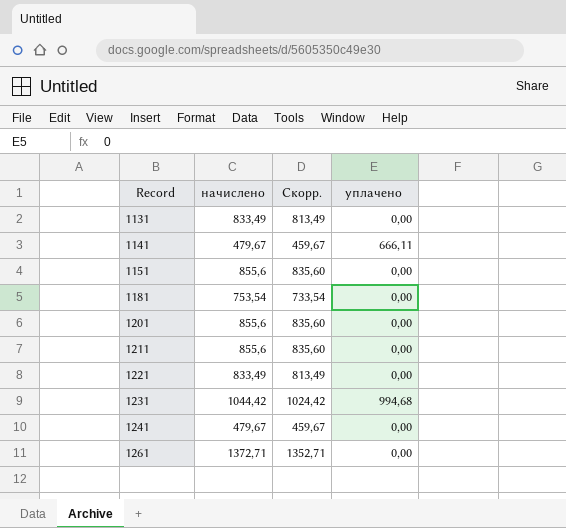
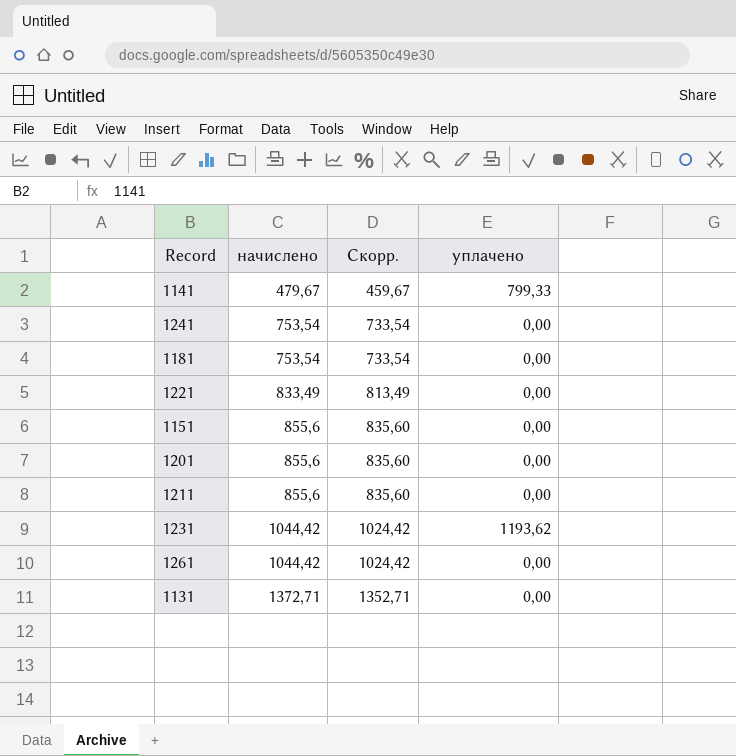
row order: Record ascending -> начислено ascending
1141 | уплачено: 666,11 -> 799,33
1241 | начислено: 479,67 -> 753,54
1241 | Скорр.: 459,67 -> 733,54
1231 | уплачено: 994,68 -> 1193,62
1261 | начислено: 1372,71 -> 1044,42
1261 | Скорр.: 1352,71 -> 1024,42
1131 | начислено: 833,49 -> 1372,71
1131 | Скорр.: 813,49 -> 1352,71

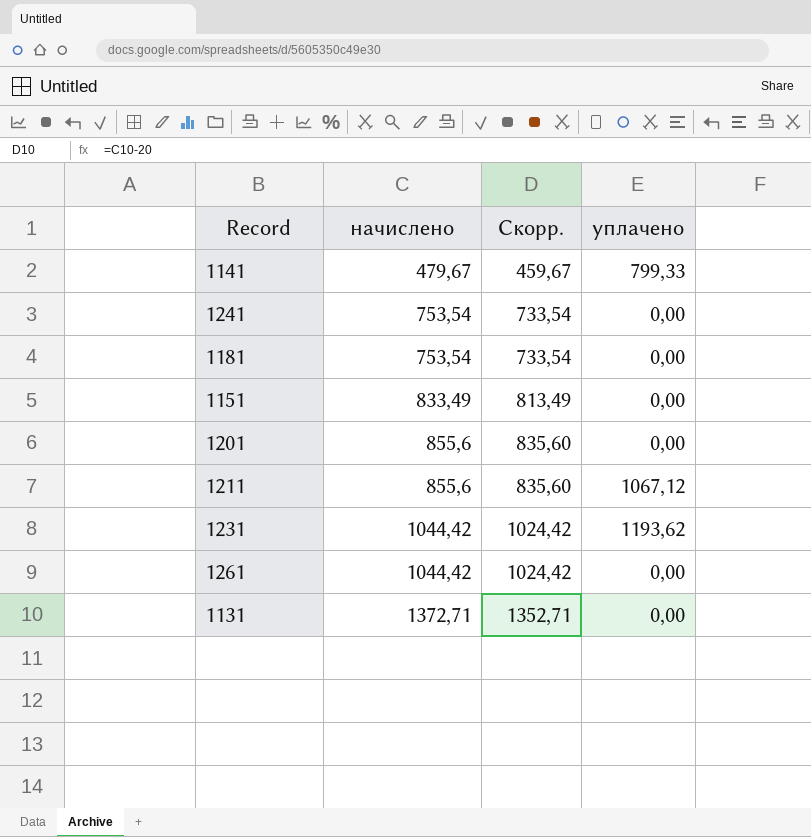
row 1221: 833,49 | 813,49 | 0,00 -> none
1151 | начислено: 855,6 -> 833,49
1151 | Скорр.: 835,60 -> 813,49
1211 | уплачено: 0,00 -> 1067,12

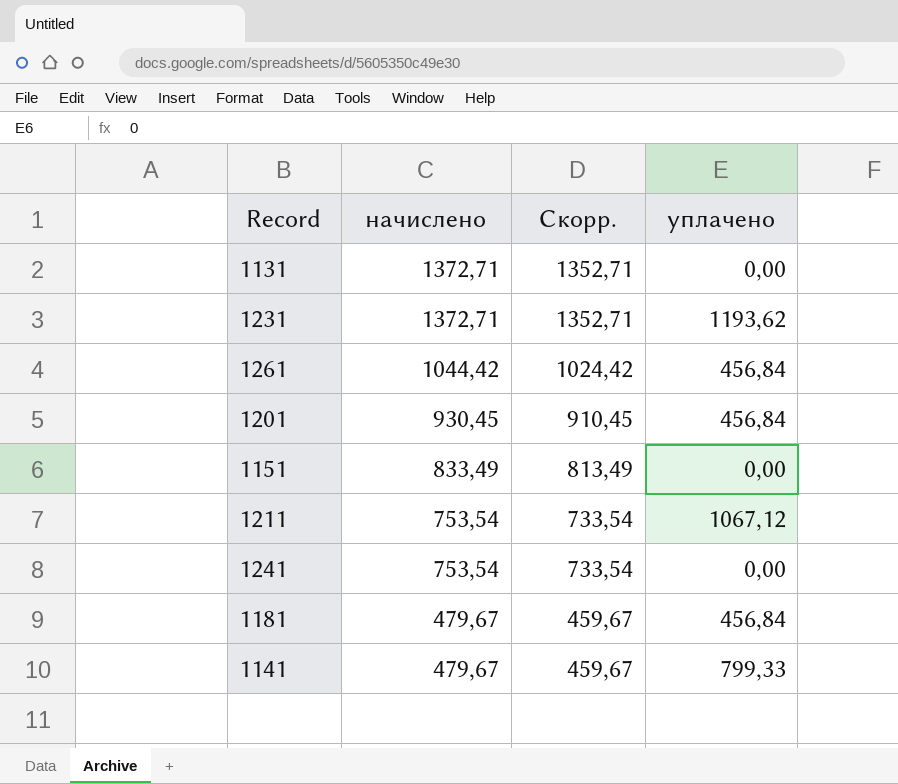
row order: начислено ascending -> начислено descending
1231 | начислено: 1044,42 -> 1372,71
1231 | Скорр.: 1024,42 -> 1352,71
1261 | уплачено: 0,00 -> 456,84
1201 | начислено: 855,6 -> 930,45
1201 | Скорр.: 835,60 -> 910,45
1201 | уплачено: 0,00 -> 456,84
1211 | начислено: 855,6 -> 753,54
1211 | Скорр.: 835,60 -> 733,54
1181 | начислено: 753,54 -> 479,67
1181 | Скорр.: 733,54 -> 459,67
1181 | уплачено: 0,00 -> 456,84

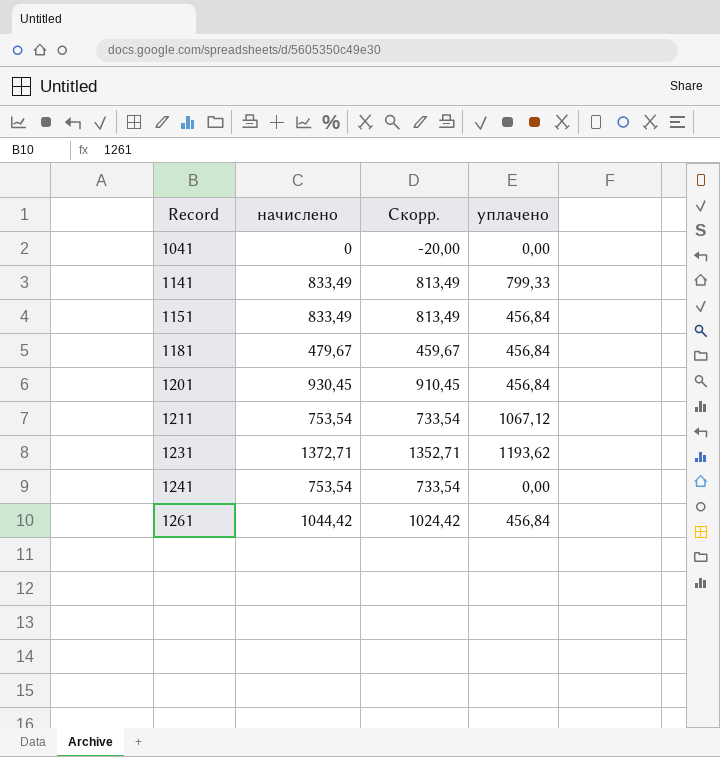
row order: начислено descending -> Record ascending
row 1131: 1372,71 | 1352,71 | 0,00 -> none
row 1041: none -> 0 | -20,00 | 0,00
1141 | начислено: 479,67 -> 833,49
1141 | Скорр.: 459,67 -> 813,49
1151 | уплачено: 0,00 -> 456,84

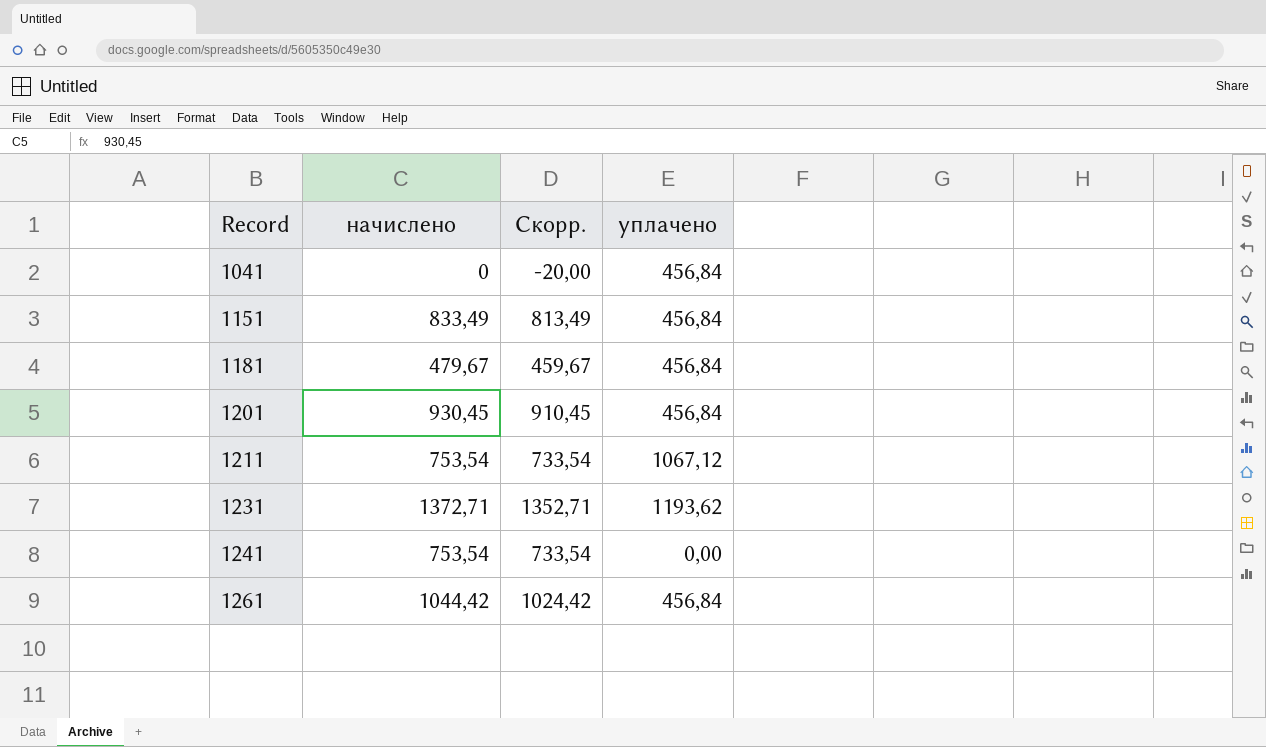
row 1141: 833,49 | 813,49 | 799,33 -> none
1041 | уплачено: 0,00 -> 456,84

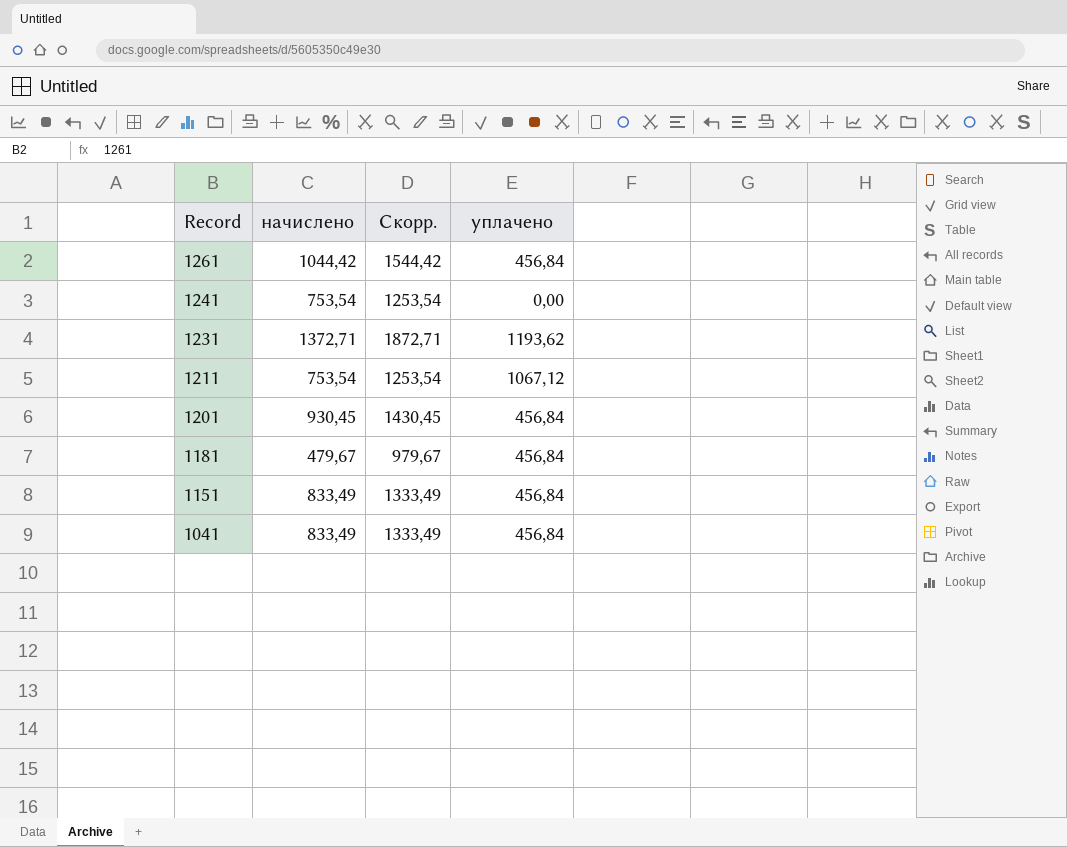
row order: Record ascending -> Record descending
column Скорр. | formula: [начислено] - 20 -> [начислено] + 500
1041 | начислено: 0 -> 833,49

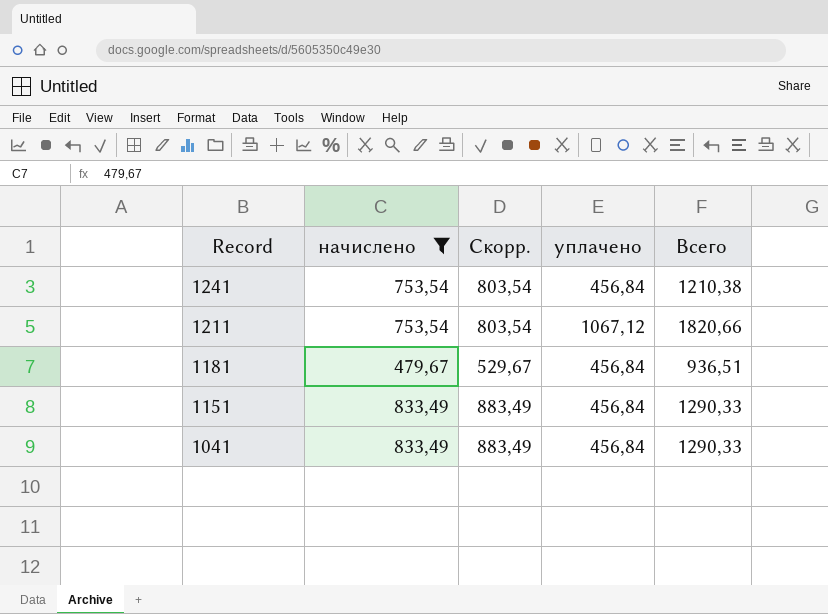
filter: none -> начислено <= 833,49
column Скорр. | formula: [начислено] + 500 -> [начислено] + 50
column Всего | formula: none -> [начислено] + [уплачено]
1241 | уплачено: 0,00 -> 456,84

